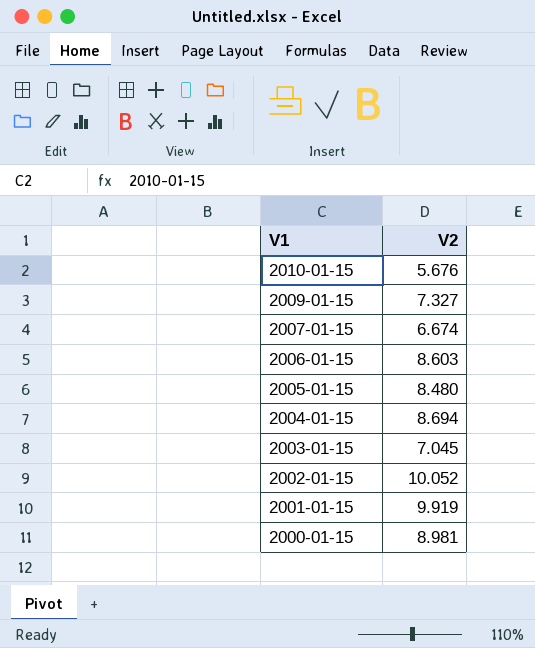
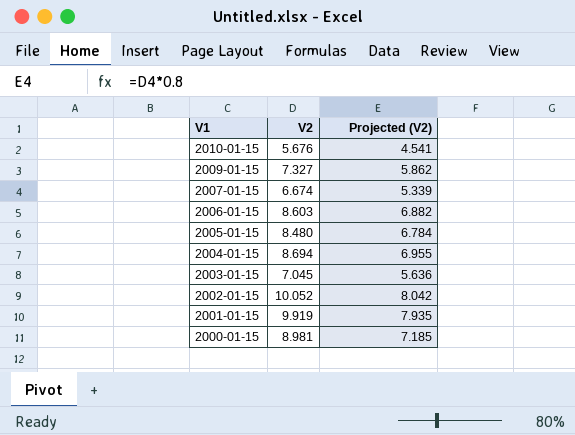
column Projected (V2) | formula: none -> [V2] * 0.8

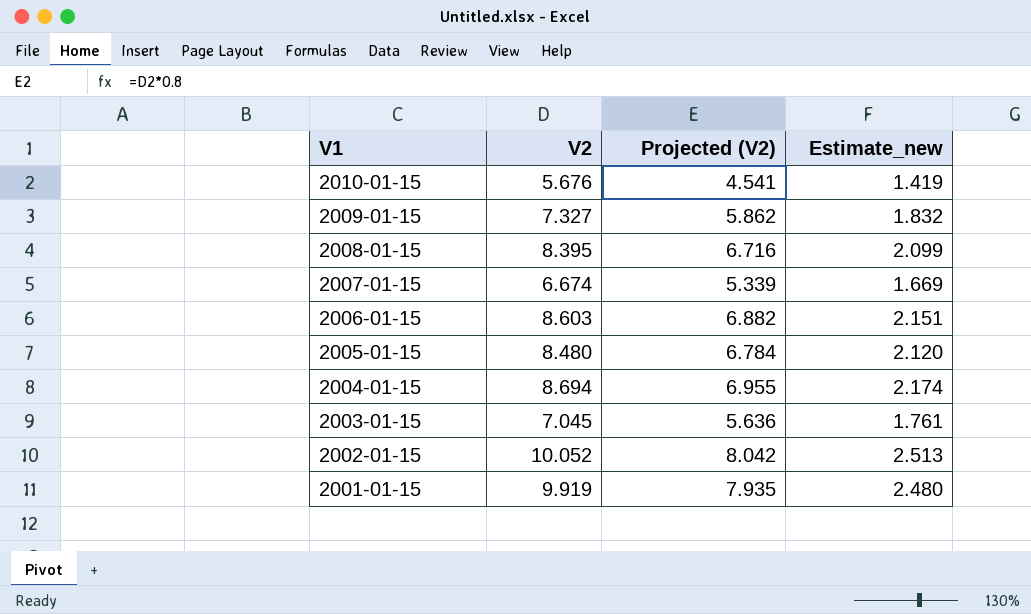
column Estimate_new | formula: none -> [V2] * 0.25
row 2000-01-15: 8.981 | 7.185 -> none
row 2008-01-15: none -> 8.395 | 6.716 | 2.099

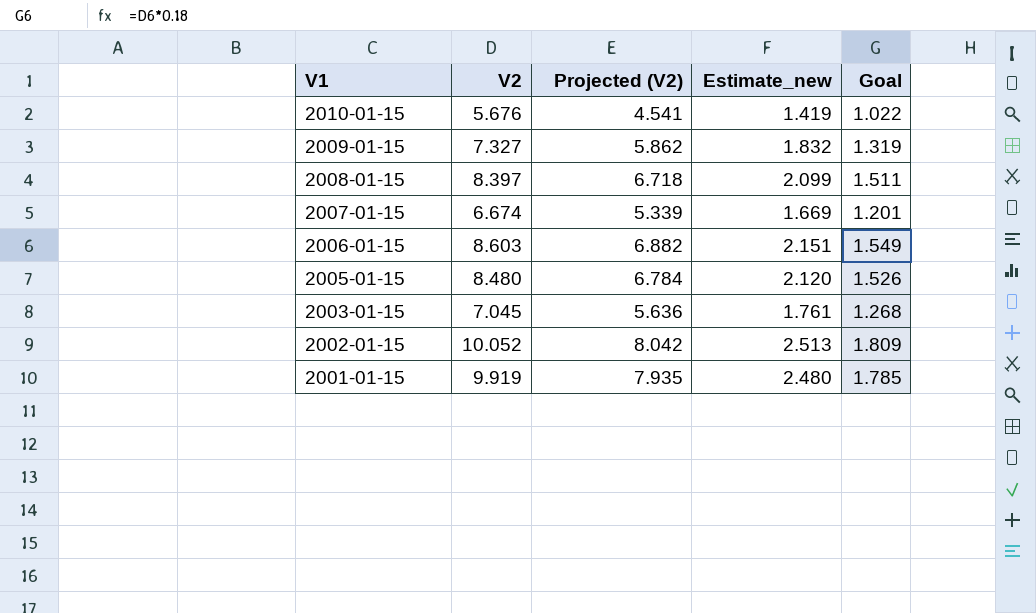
column Goal | formula: none -> [V2] * 0.18
row 2004-01-15: 8.694 | 6.955 | 2.174 -> none
2008-01-15 | V2: 8.395 -> 8.397
2008-01-15 | Projected (V2): 6.716 -> 6.718

